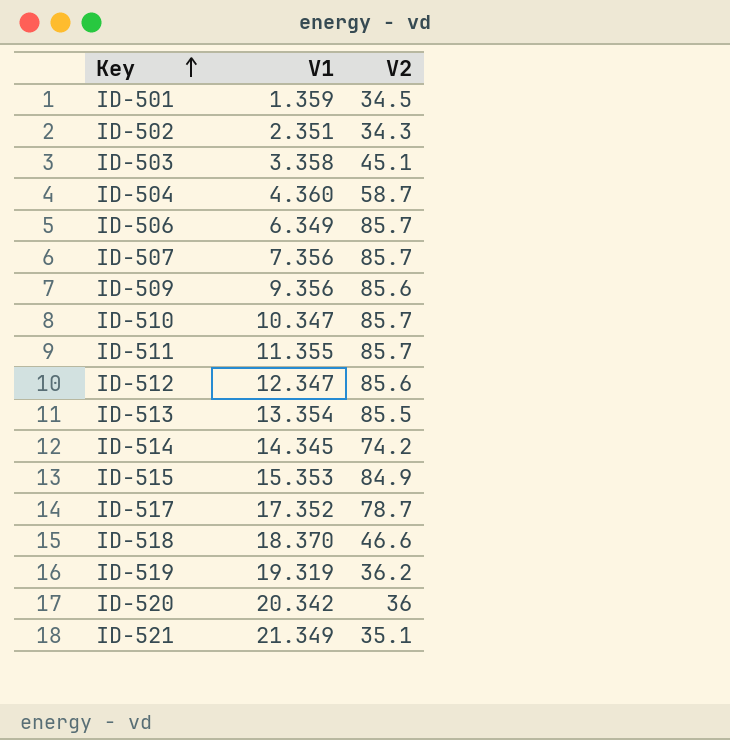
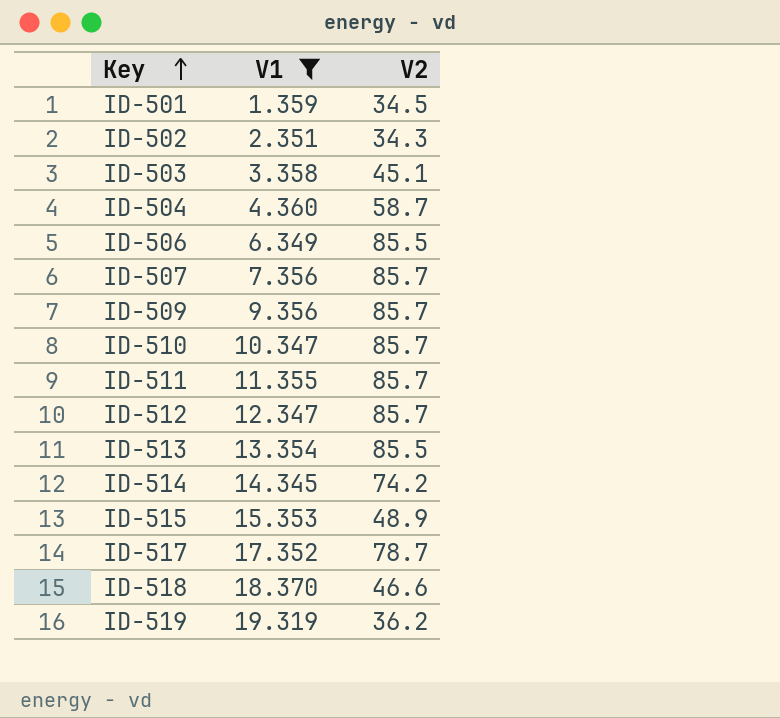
filter: none -> V1 <= 19.319
ID-506 | V2: 85.7 -> 85.5
ID-509 | V2: 85.6 -> 85.7
ID-512 | V2: 85.6 -> 85.7
ID-515 | V2: 84.9 -> 48.9

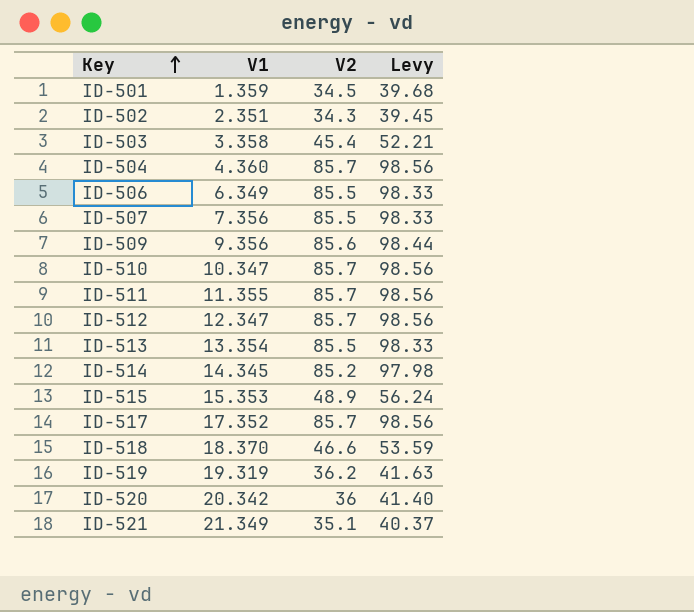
filter: V1 <= 19.319 -> none
column Levy | formula: none -> [V2] * 1.15
ID-503 | V2: 45.1 -> 45.4
ID-504 | V2: 58.7 -> 85.7
ID-507 | V2: 85.7 -> 85.5
ID-509 | V2: 85.7 -> 85.6
ID-514 | V2: 74.2 -> 85.2
ID-517 | V2: 78.7 -> 85.7

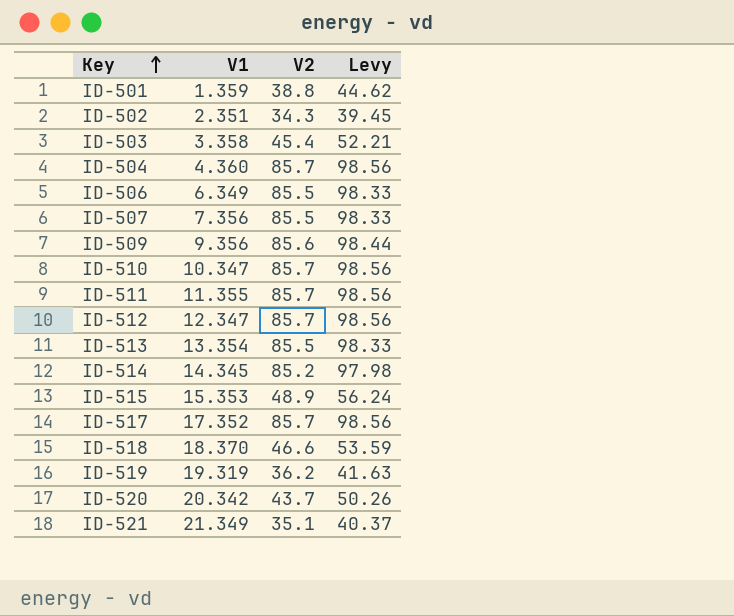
ID-501 | V2: 34.5 -> 38.8
ID-501 | Levy: 39.68 -> 44.62
ID-520 | V2: 36 -> 43.7
ID-520 | Levy: 41.40 -> 50.26

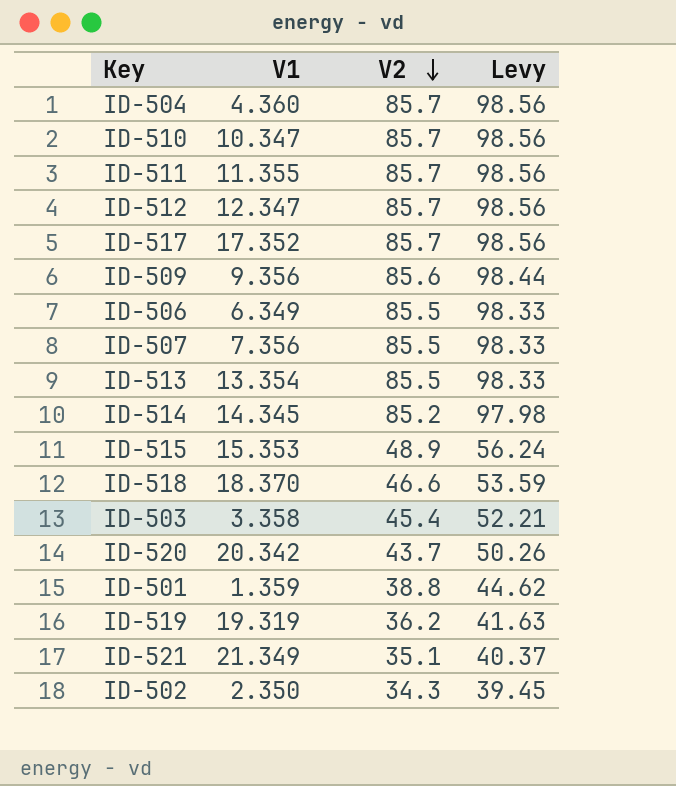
row order: Key ascending -> V2 descending
ID-502 | V1: 2.351 -> 2.350

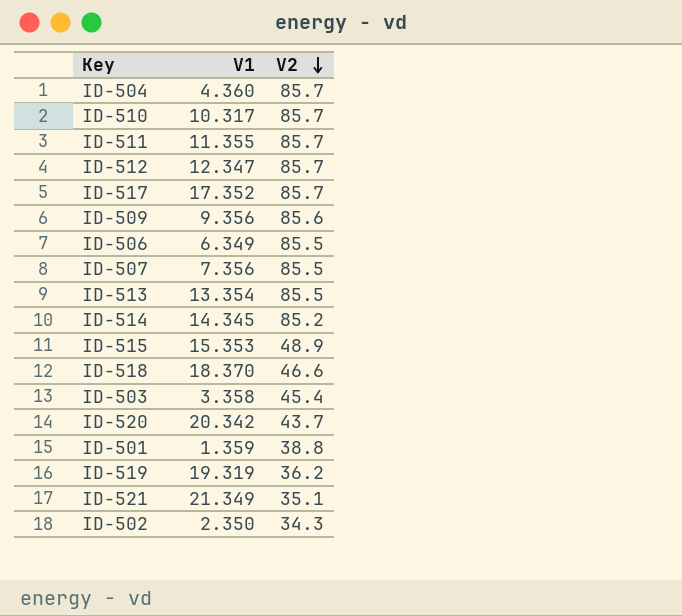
column Levy | formula: [V2] * 1.15 -> none
ID-510 | V1: 10.347 -> 10.317

